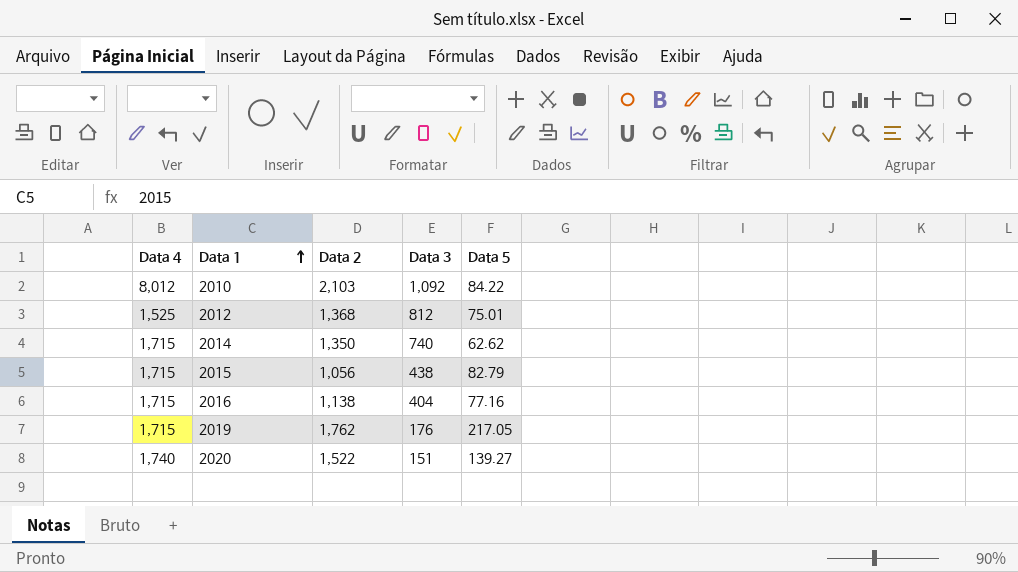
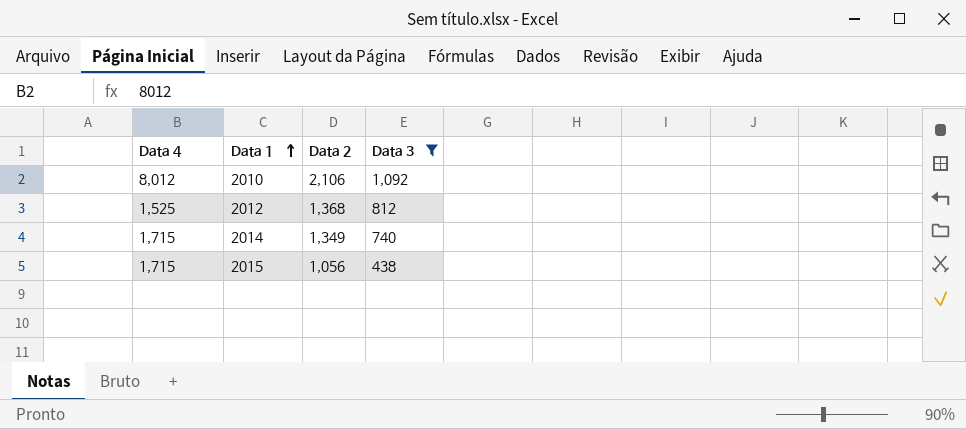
filter: none -> Data 3 >= 438
column Data 5 | position: 5 -> none
2010 | Data 2: 2,103 -> 2,106
2014 | Data 2: 1,350 -> 1,349

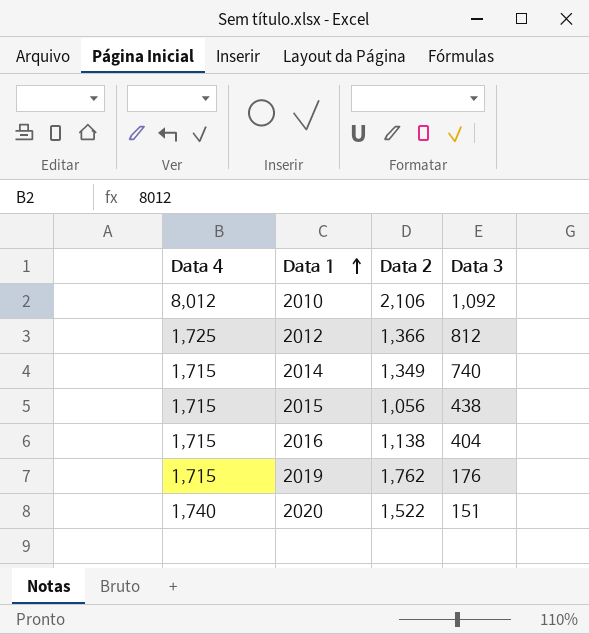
filter: Data 3 >= 438 -> none
2012 | Data 4: 1,525 -> 1,725
2012 | Data 2: 1,368 -> 1,366

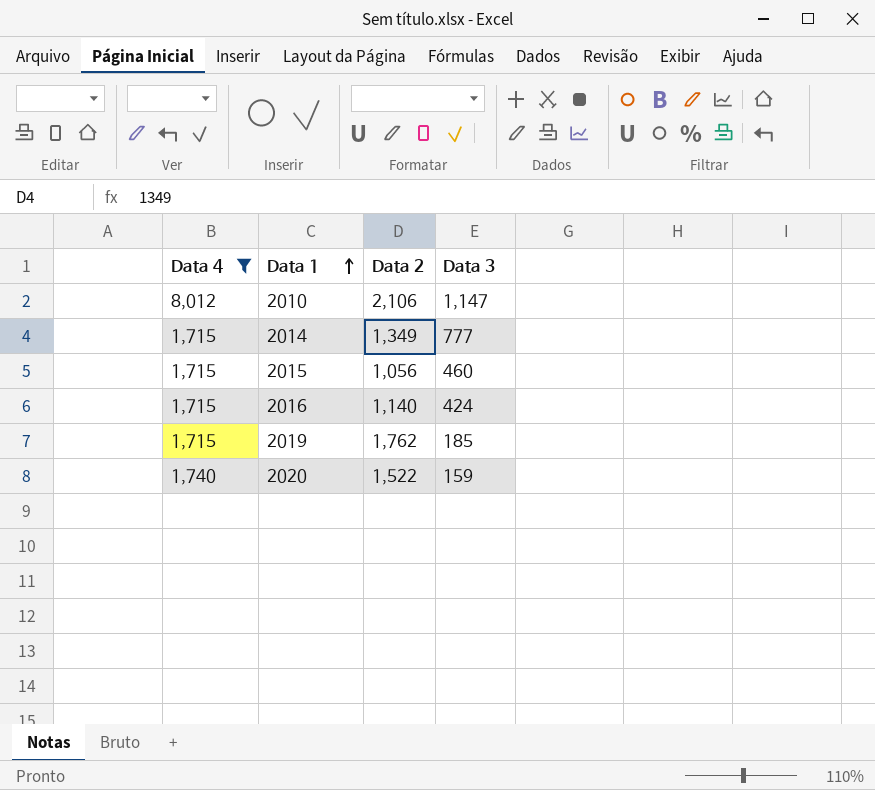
filter: none -> Data 4 != 1,725
2010 | Data 3: 1,092 -> 1,147
2014 | Data 3: 740 -> 777
2015 | Data 3: 438 -> 460
2016 | Data 2: 1,138 -> 1,140
2016 | Data 3: 404 -> 424
2019 | Data 3: 176 -> 185
2020 | Data 3: 151 -> 159

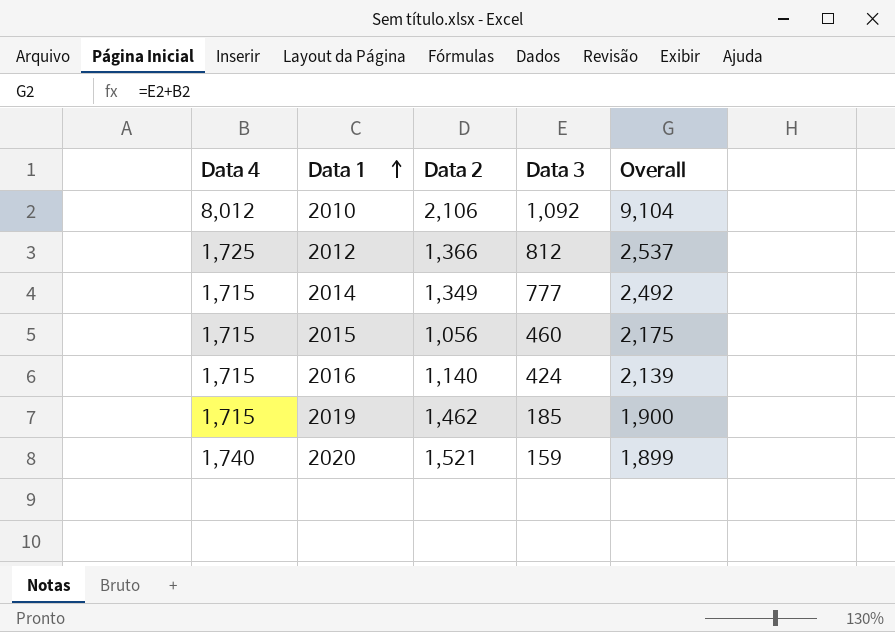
filter: Data 4 != 1,725 -> none
column Overall | formula: none -> [Data 4] + [Data 3]
2010 | Data 3: 1,147 -> 1,092
2019 | Data 2: 1,762 -> 1,462
2020 | Data 2: 1,522 -> 1,521

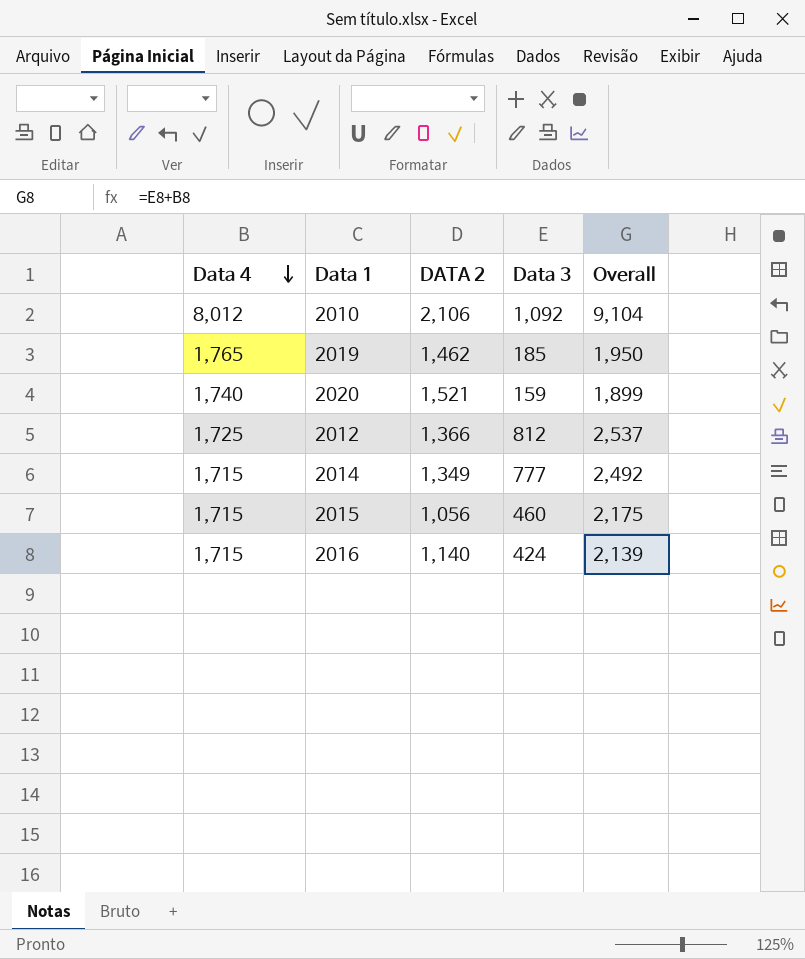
row order: Data 1 ascending -> Data 4 descending
column name: Data 2 -> DATA 2
2019 | Data 4: 1,715 -> 1,765
2019 | Overall: 1,900 -> 1,950

